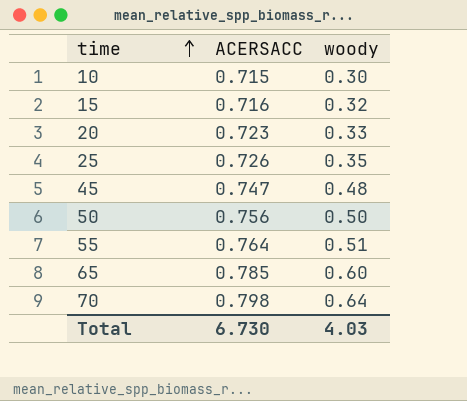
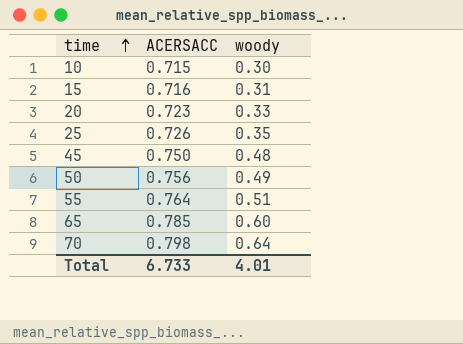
15 | woody: 0.32 -> 0.31
45 | ACERSACC: 0.747 -> 0.750
50 | woody: 0.50 -> 0.49
Total | ACERSACC: 6.730 -> 6.733
Total | woody: 4.03 -> 4.01

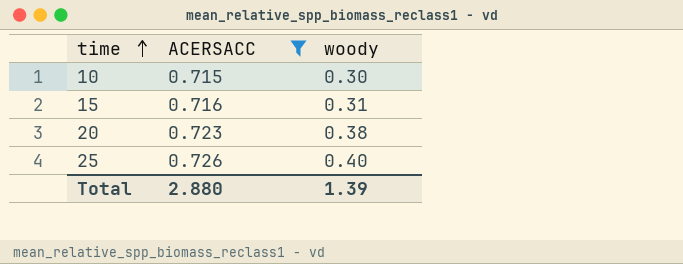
filter: none -> ACERSACC <= 0.726
20 | woody: 0.33 -> 0.38
25 | woody: 0.35 -> 0.40
Total | ACERSACC: 6.733 -> 2.880
Total | woody: 4.01 -> 1.39

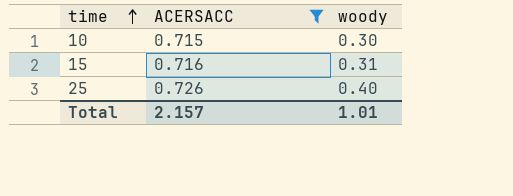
row 20: 0.723 | 0.38 -> none
Total | ACERSACC: 2.880 -> 2.157
Total | woody: 1.39 -> 1.01

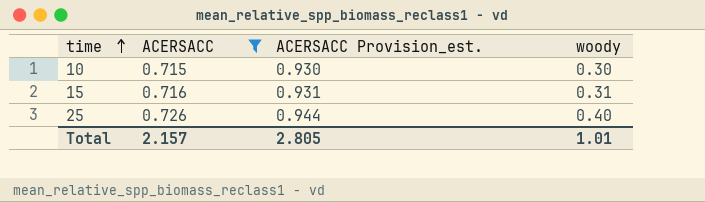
column ACERSACC Provision_est. | formula: none -> [ACERSACC] * 1.3

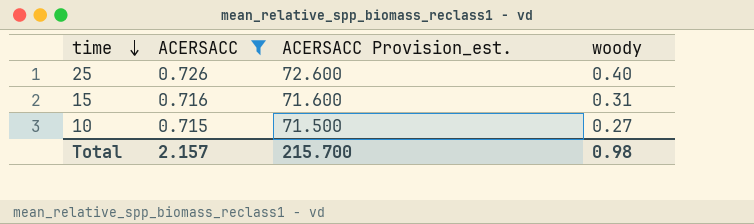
row order: time ascending -> time descending
column ACERSACC Provision_est. | formula: [ACERSACC] * 1.3 -> [ACERSACC] * 100
10 | woody: 0.30 -> 0.27
Total | ACERSACC Provision_est.: 2.805 -> 215.700
Total | woody: 1.01 -> 0.98

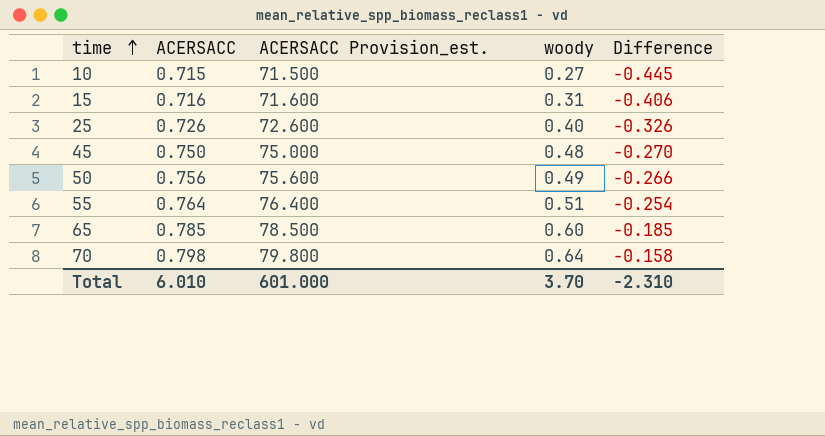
filter: ACERSACC <= 0.726 -> none
row order: time descending -> time ascending
column Difference | formula: none -> [woody] - [ACERSACC]
Total | ACERSACC: 2.157 -> 6.010
Total | ACERSACC Provision_est.: 215.700 -> 601.000
Total | woody: 0.98 -> 3.70

